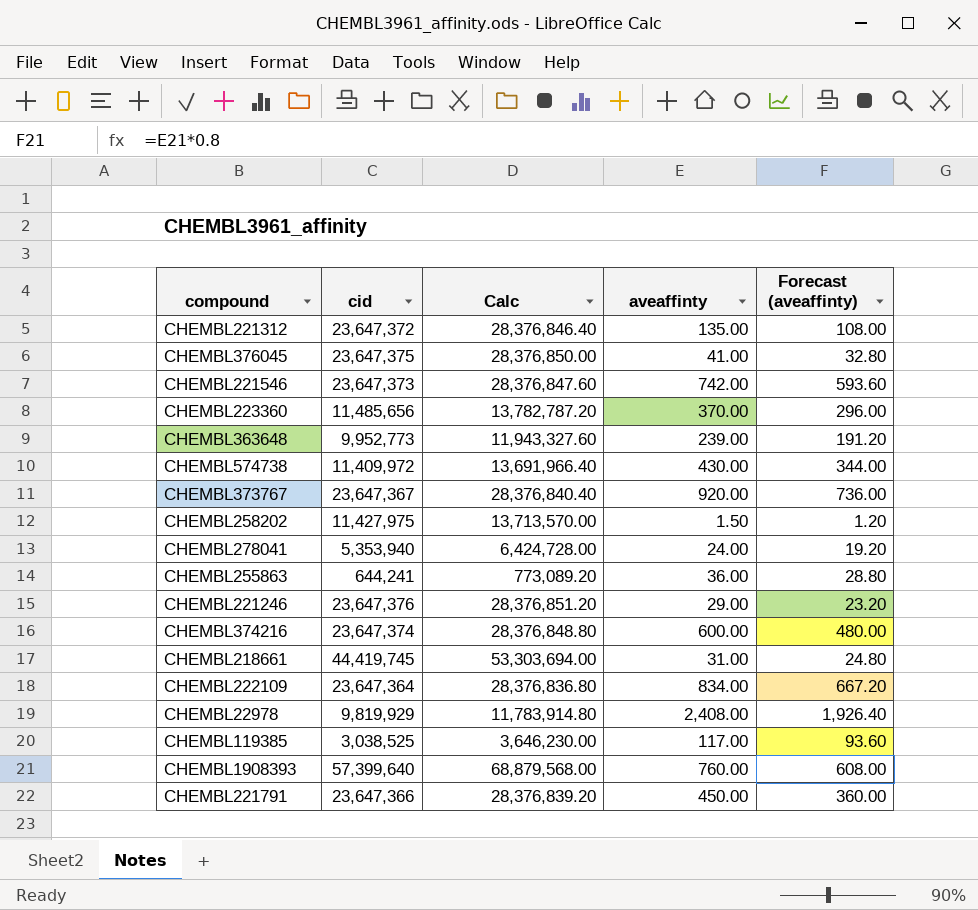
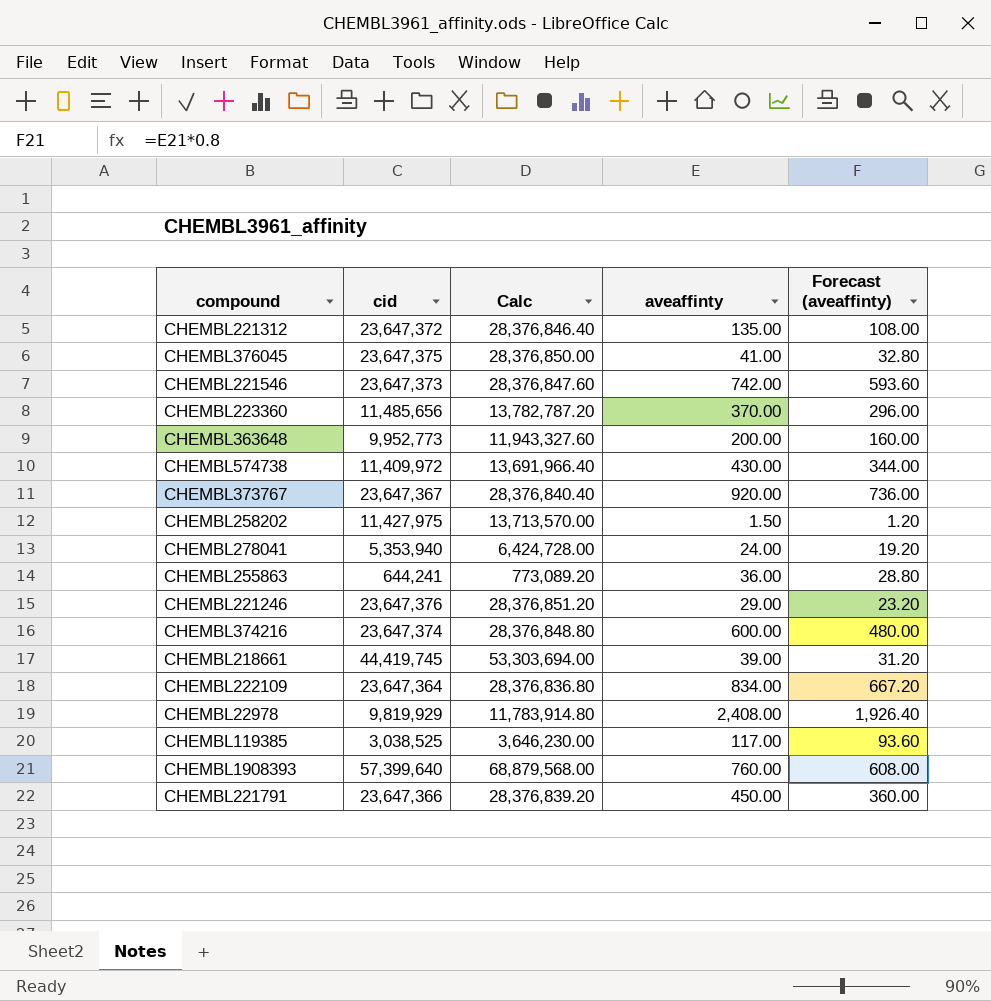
CHEMBL363648 | aveaffinty: 239.00 -> 200.00
CHEMBL363648 | Forecast (aveaffinty): 191.20 -> 160.00
CHEMBL218661 | aveaffinty: 31.00 -> 39.00
CHEMBL218661 | Forecast (aveaffinty): 24.80 -> 31.20

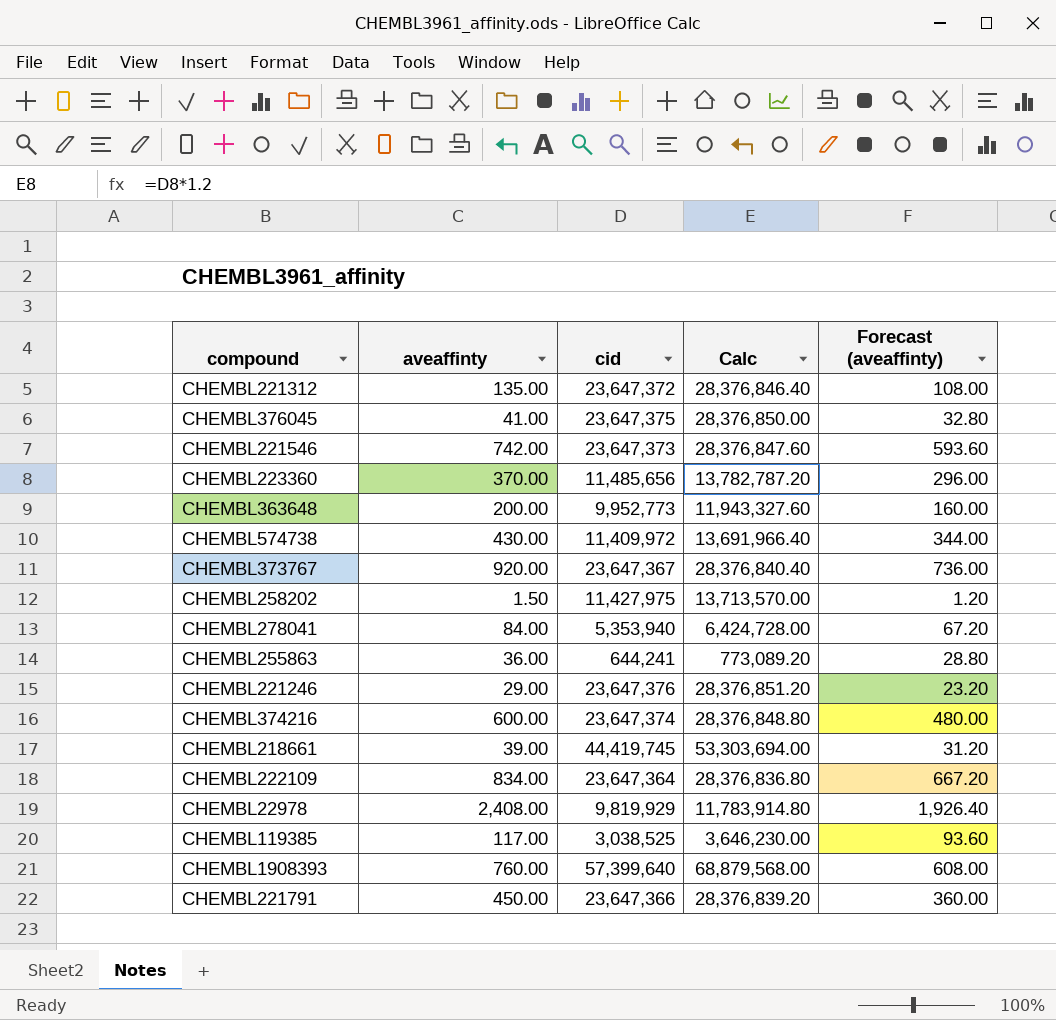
column aveaffinty | position: 4 -> 2
CHEMBL278041 | aveaffinty: 24.00 -> 84.00
CHEMBL278041 | Forecast (aveaffinty): 19.20 -> 67.20

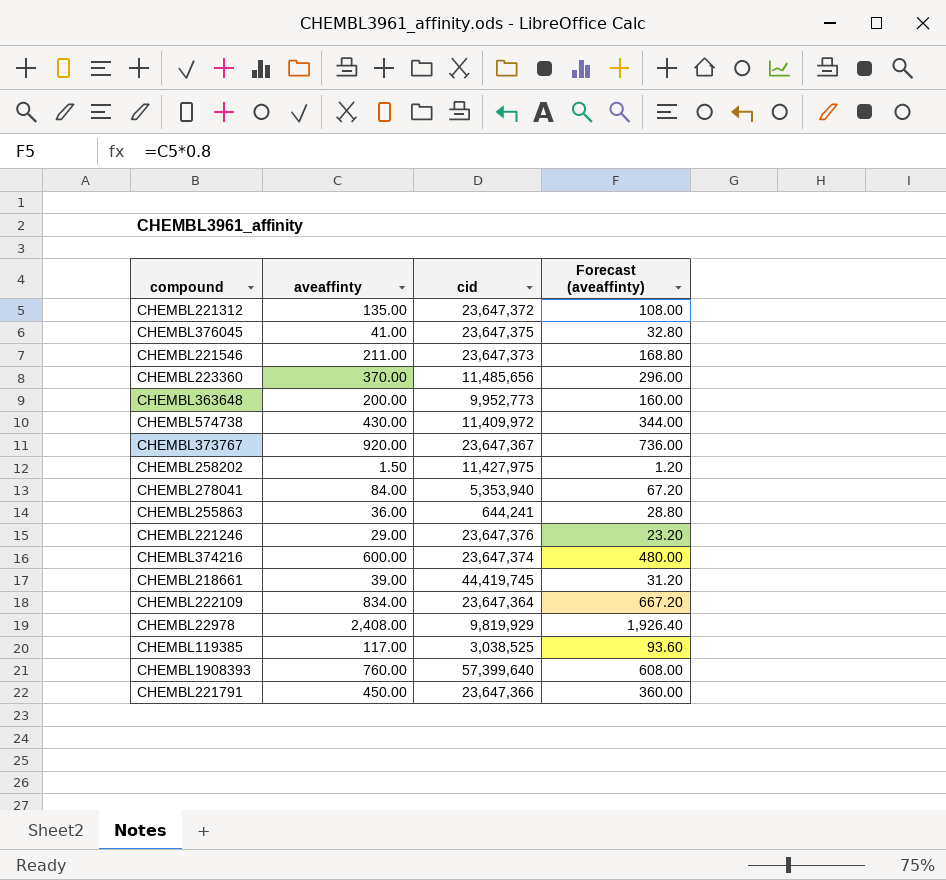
column Calc | formula: [cid] * 1.2 -> none
CHEMBL221546 | aveaffinty: 742.00 -> 211.00
CHEMBL221546 | Forecast (aveaffinty): 593.60 -> 168.80

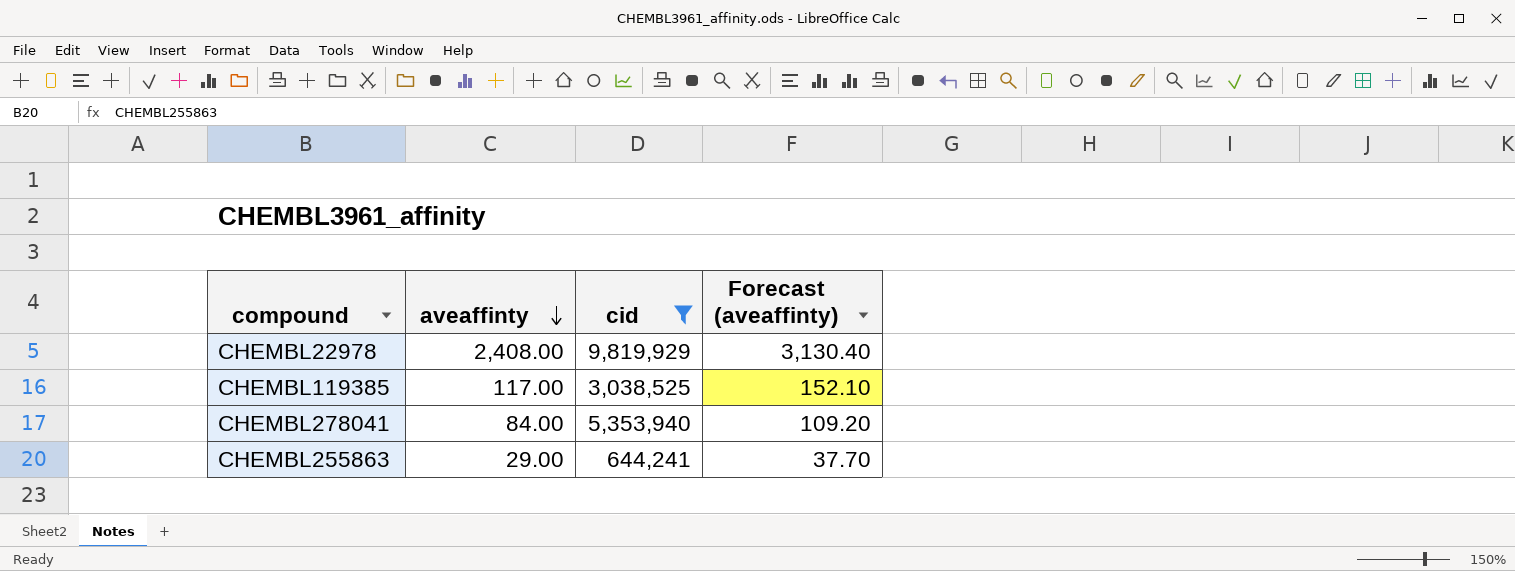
filter: none -> cid <= 9,819,929
row order: none -> aveaffinty descending
column Forecast (aveaffinty) | formula: [aveaffinty] * 0.8 -> [aveaffinty] * 1.3
CHEMBL255863 | aveaffinty: 36.00 -> 29.00

